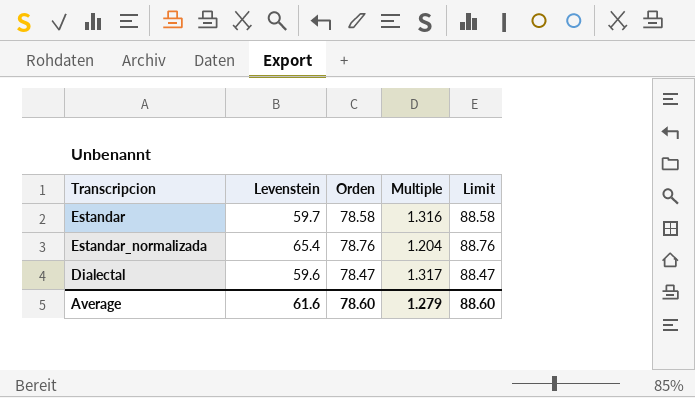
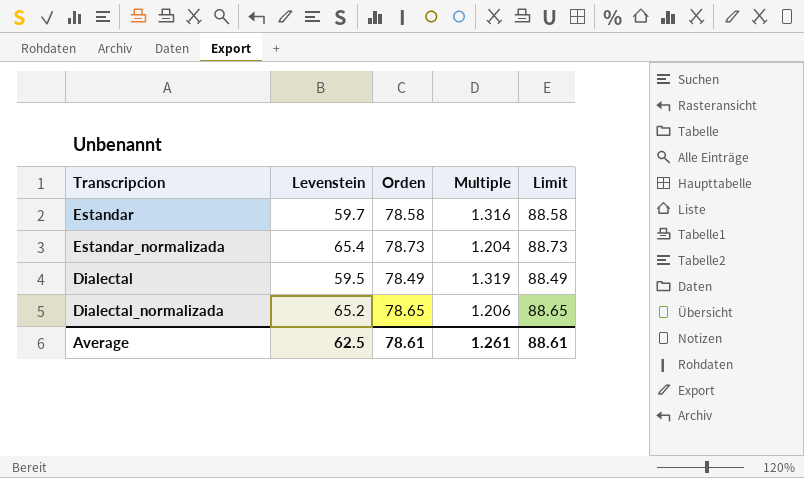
Estandar_normalizada | Orden: 78.76 -> 78.73
Estandar_normalizada | Limit: 88.76 -> 88.73
Dialectal | Levenstein: 59.6 -> 59.5
Dialectal | Orden: 78.47 -> 78.49
Dialectal | Multiple: 1.317 -> 1.319
Dialectal | Limit: 88.47 -> 88.49
row Dialectal_normalizada: none -> 65.2 | 78.65 | 1.206 | 88.65
Average | Levenstein: 61.6 -> 62.5
Average | Orden: 78.60 -> 78.61
Average | Multiple: 1.279 -> 1.261
Average | Limit: 88.60 -> 88.61

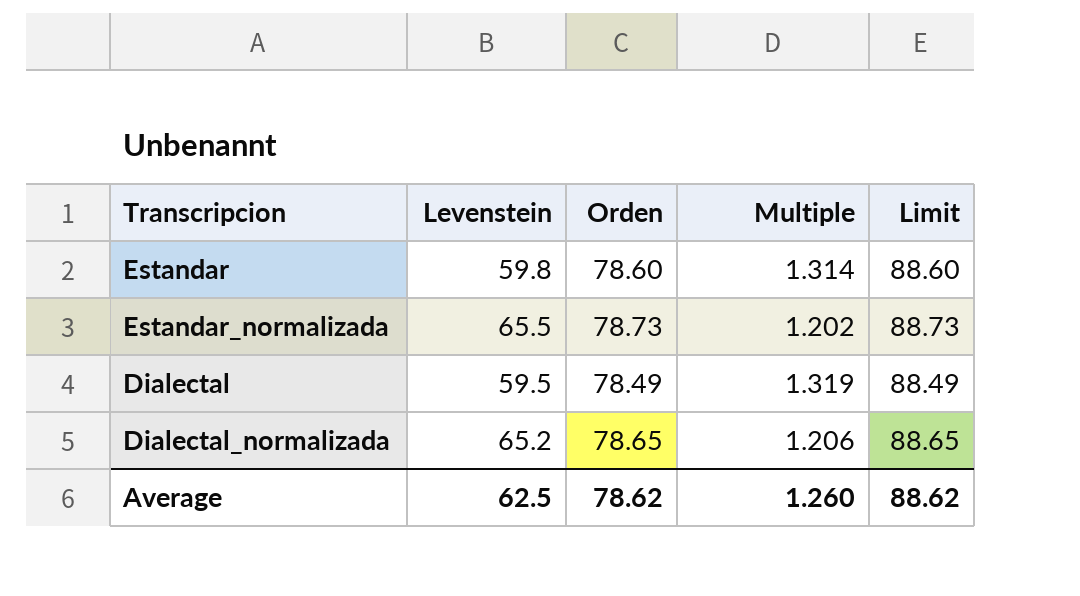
Estandar | Levenstein: 59.7 -> 59.8
Estandar | Orden: 78.58 -> 78.60
Estandar | Multiple: 1.316 -> 1.314
Estandar | Limit: 88.58 -> 88.60
Estandar_normalizada | Levenstein: 65.4 -> 65.5
Estandar_normalizada | Multiple: 1.204 -> 1.202
Average | Orden: 78.61 -> 78.62
Average | Multiple: 1.261 -> 1.260
Average | Limit: 88.61 -> 88.62

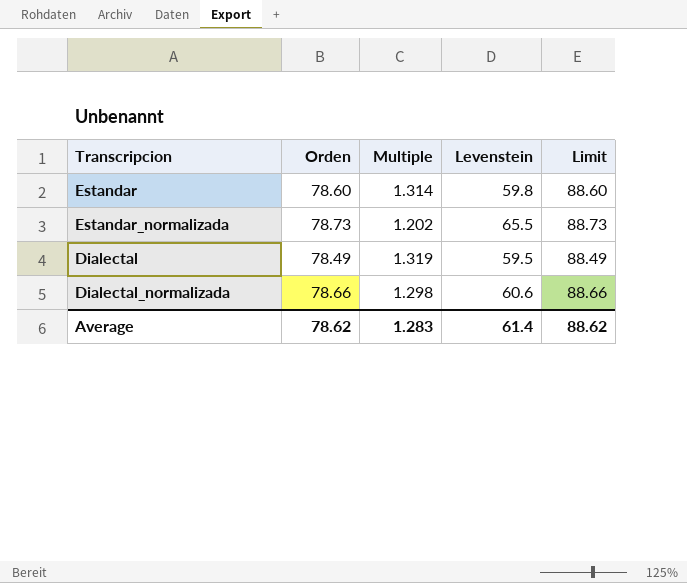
column Levenstein | position: 2 -> 4
Dialectal_normalizada | Orden: 78.65 -> 78.66
Dialectal_normalizada | Multiple: 1.206 -> 1.298
Dialectal_normalizada | Levenstein: 65.2 -> 60.6
Dialectal_normalizada | Limit: 88.65 -> 88.66
Average | Multiple: 1.260 -> 1.283
Average | Levenstein: 62.5 -> 61.4

